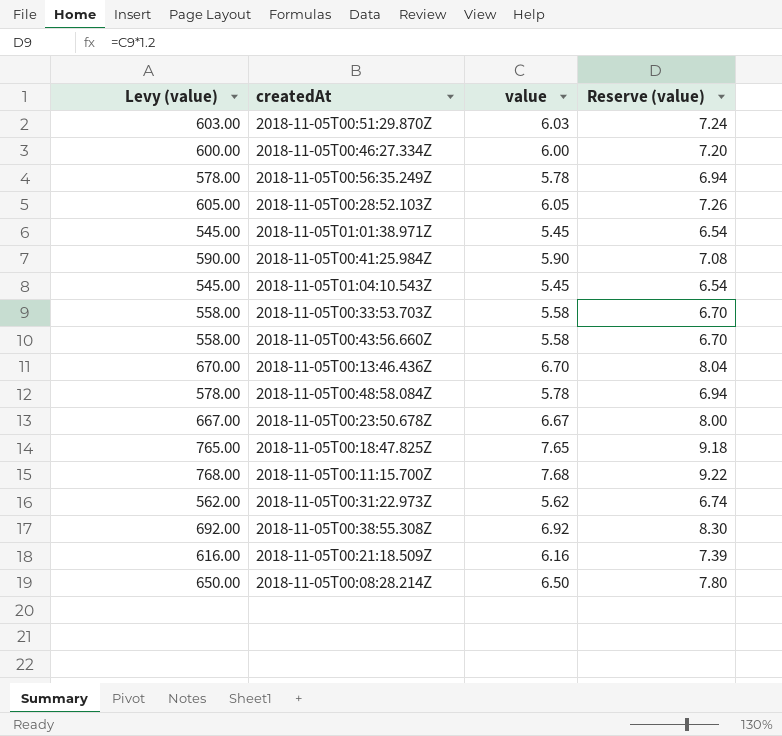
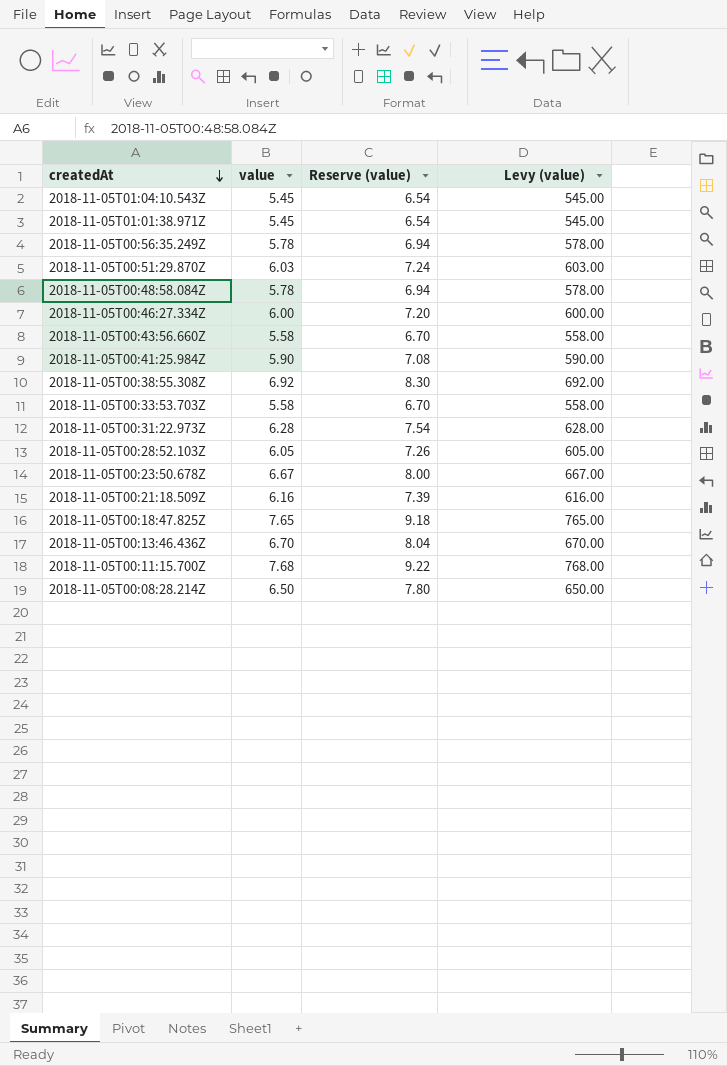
row order: none -> createdAt descending
column Levy (value) | position: 1 -> 4
2018-11-05T00:31:22.973Z | value: 5.62 -> 6.28
2018-11-05T00:31:22.973Z | Reserve (value): 6.74 -> 7.54
2018-11-05T00:31:22.973Z | Levy (value): 562.00 -> 628.00

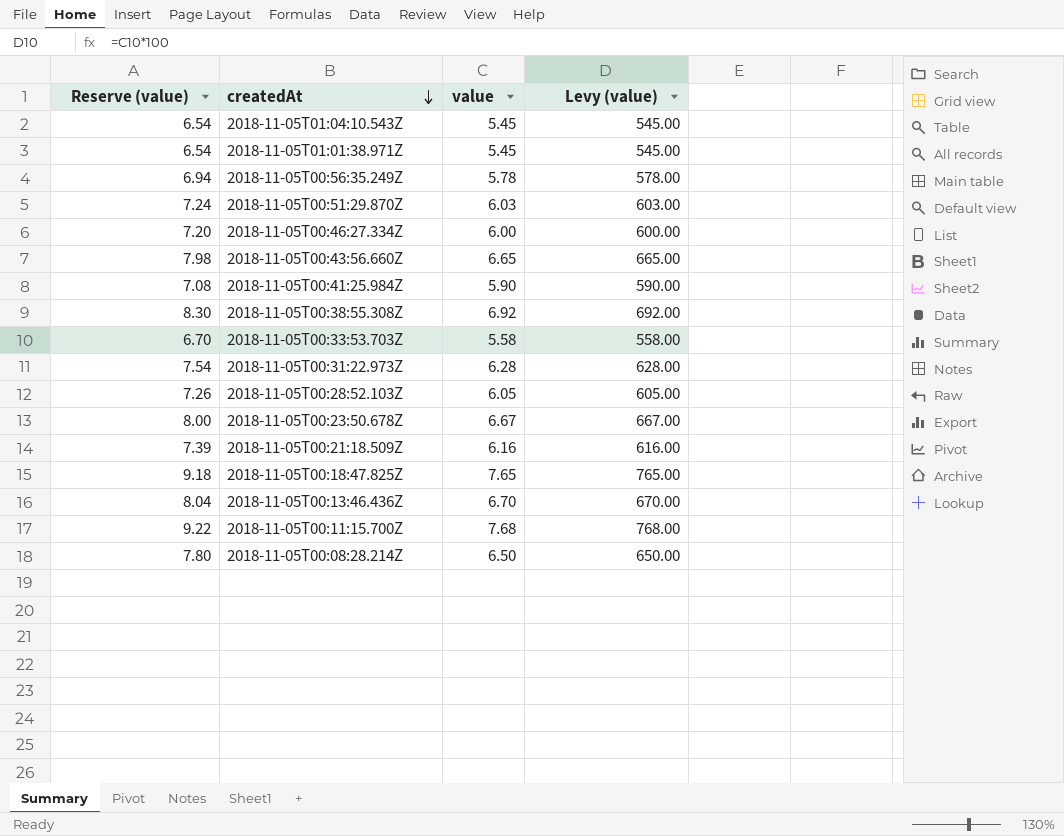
column Reserve (value) | position: 3 -> 1
row 2018-11-05T00:48:58.084Z: 5.78 | 6.94 | 578.00 -> none
2018-11-05T00:43:56.660Z | Reserve (value): 6.70 -> 7.98
2018-11-05T00:43:56.660Z | value: 5.58 -> 6.65
2018-11-05T00:43:56.660Z | Levy (value): 558.00 -> 665.00

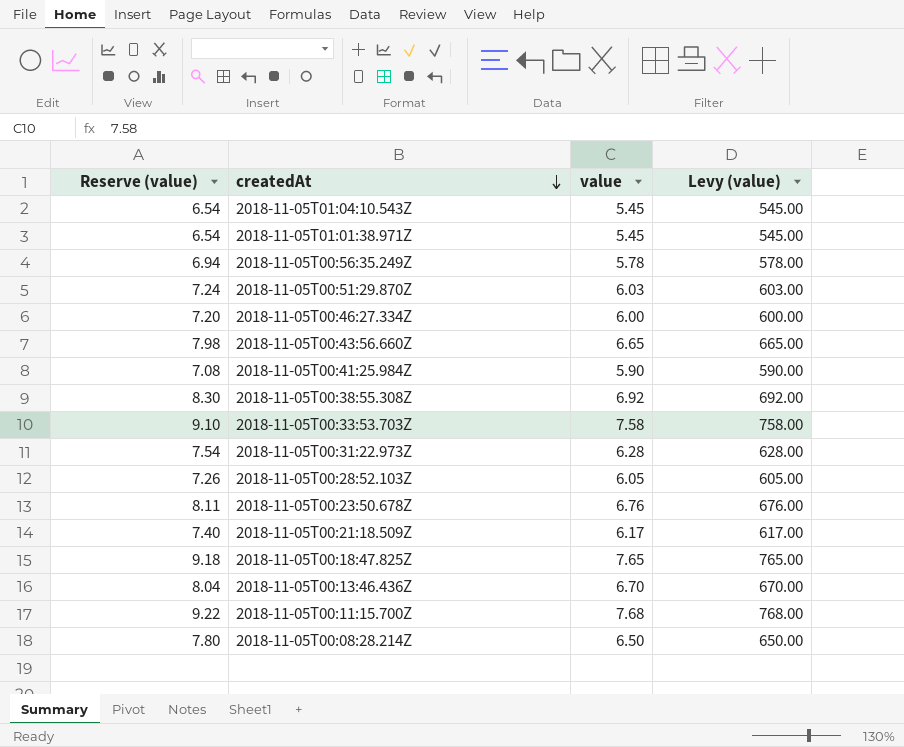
2018-11-05T00:33:53.703Z | Reserve (value): 6.70 -> 9.10
2018-11-05T00:33:53.703Z | value: 5.58 -> 7.58
2018-11-05T00:33:53.703Z | Levy (value): 558.00 -> 758.00
2018-11-05T00:23:50.678Z | Reserve (value): 8.00 -> 8.11
2018-11-05T00:23:50.678Z | value: 6.67 -> 6.76
2018-11-05T00:23:50.678Z | Levy (value): 667.00 -> 676.00
2018-11-05T00:21:18.509Z | Reserve (value): 7.39 -> 7.40
2018-11-05T00:21:18.509Z | value: 6.16 -> 6.17
2018-11-05T00:21:18.509Z | Levy (value): 616.00 -> 617.00

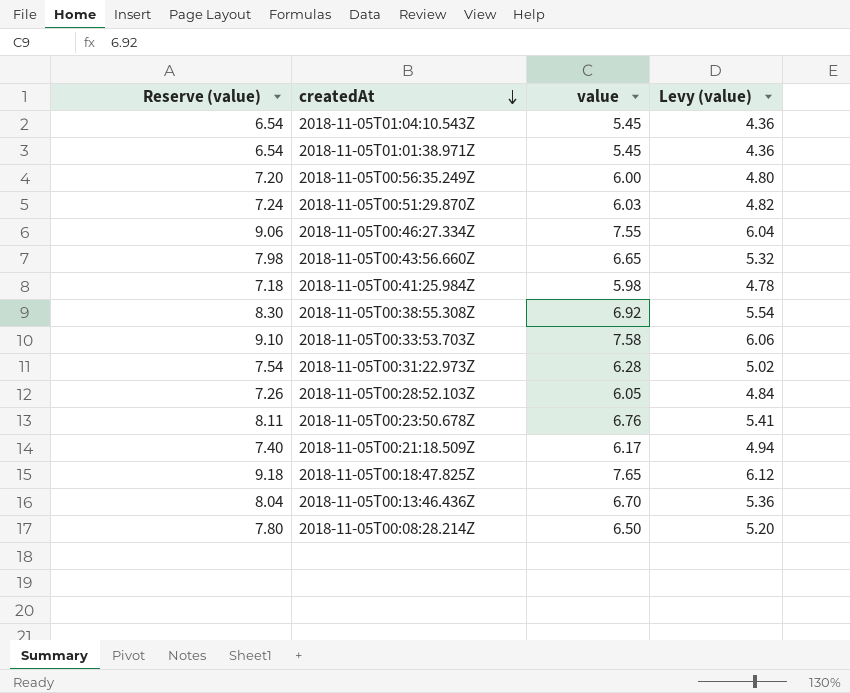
column Levy (value) | formula: [value] * 100 -> [value] * 0.8
row 2018-11-05T00:11:15.700Z: 9.22 | 7.68 | 768.00 -> none
2018-11-05T00:56:35.249Z | Reserve (value): 6.94 -> 7.20
2018-11-05T00:56:35.249Z | value: 5.78 -> 6.00
2018-11-05T00:46:27.334Z | Reserve (value): 7.20 -> 9.06
2018-11-05T00:46:27.334Z | value: 6.00 -> 7.55
2018-11-05T00:41:25.984Z | Reserve (value): 7.08 -> 7.18
2018-11-05T00:41:25.984Z | value: 5.90 -> 5.98

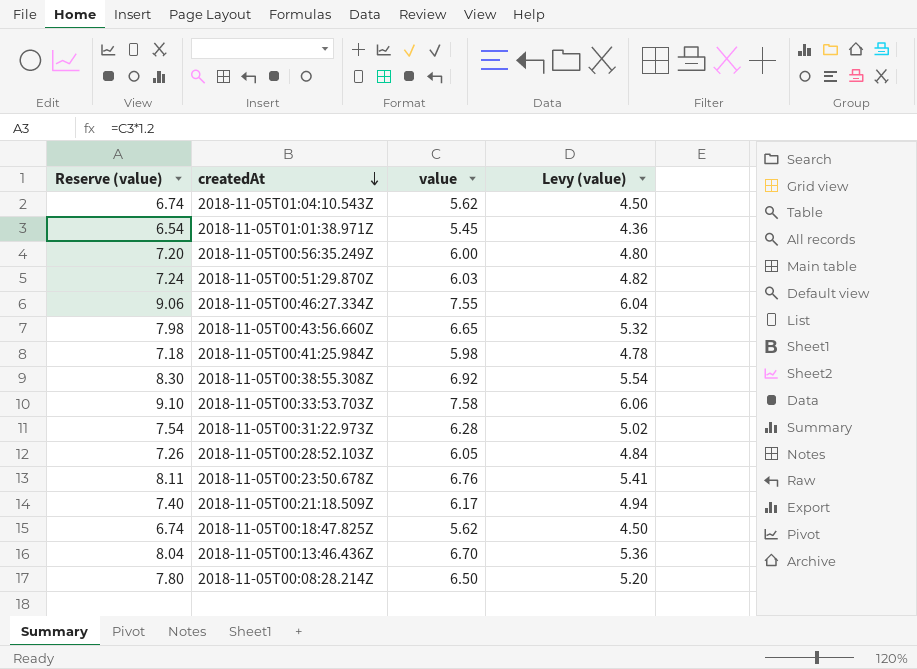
2018-11-05T01:04:10.543Z | Reserve (value): 6.54 -> 6.74
2018-11-05T01:04:10.543Z | value: 5.45 -> 5.62
2018-11-05T01:04:10.543Z | Levy (value): 4.36 -> 4.50
2018-11-05T00:18:47.825Z | Reserve (value): 9.18 -> 6.74
2018-11-05T00:18:47.825Z | value: 7.65 -> 5.62
2018-11-05T00:18:47.825Z | Levy (value): 6.12 -> 4.50

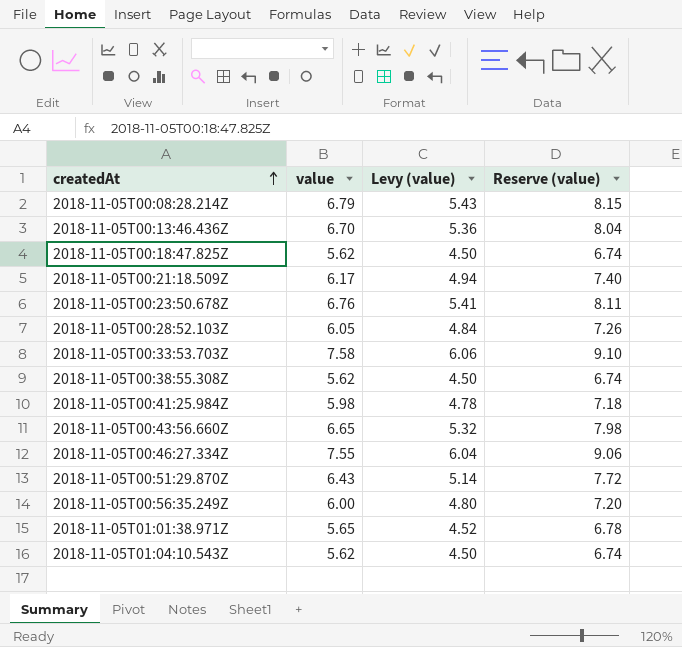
row order: createdAt descending -> createdAt ascending
column Reserve (value) | position: 1 -> 4
row 2018-11-05T00:31:22.973Z: 7.54 | 6.28 | 5.02 -> none
2018-11-05T00:08:28.214Z | value: 6.50 -> 6.79
2018-11-05T00:08:28.214Z | Levy (value): 5.20 -> 5.43
2018-11-05T00:08:28.214Z | Reserve (value): 7.80 -> 8.15
2018-11-05T00:38:55.308Z | value: 6.92 -> 5.62
2018-11-05T00:38:55.308Z | Levy (value): 5.54 -> 4.50
2018-11-05T00:38:55.308Z | Reserve (value): 8.30 -> 6.74
2018-11-05T00:51:29.870Z | value: 6.03 -> 6.43
2018-11-05T00:51:29.870Z | Levy (value): 4.82 -> 5.14
2018-11-05T00:51:29.870Z | Reserve (value): 7.24 -> 7.72
2018-11-05T01:01:38.971Z | value: 5.45 -> 5.65
2018-11-05T01:01:38.971Z | Levy (value): 4.36 -> 4.52
2018-11-05T01:01:38.971Z | Reserve (value): 6.54 -> 6.78

